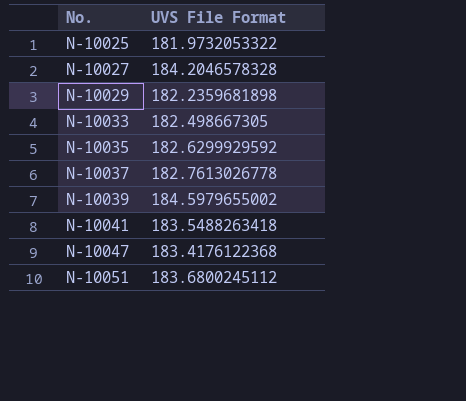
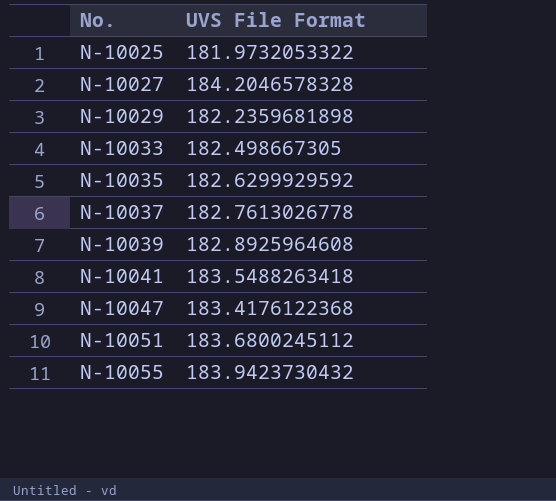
N-10039 | UVS File Format: 184.5979655002 -> 182.8925964608
row N-10055: none -> 183.9423730432

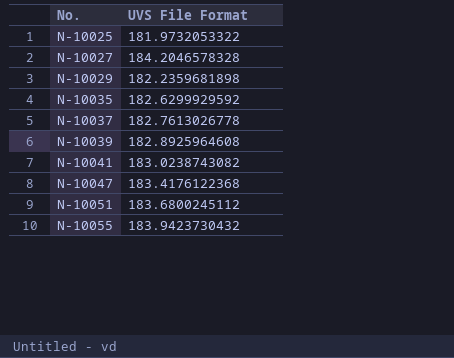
row N-10033: 182.498667305 -> none
N-10041 | UVS File Format: 183.5488263418 -> 183.0238743082

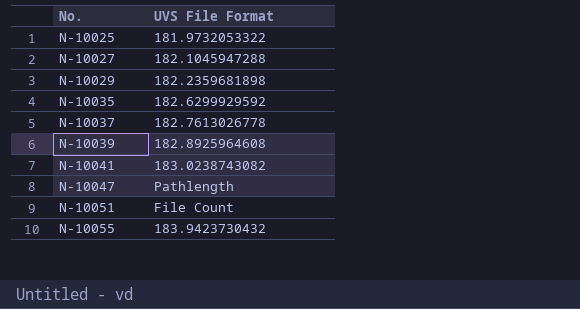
N-10027 | UVS File Format: 184.2046578328 -> 182.1045947288
N-10047 | UVS File Format: 183.4176122368 -> Pathlength
N-10051 | UVS File Format: 183.6800245112 -> File Count

